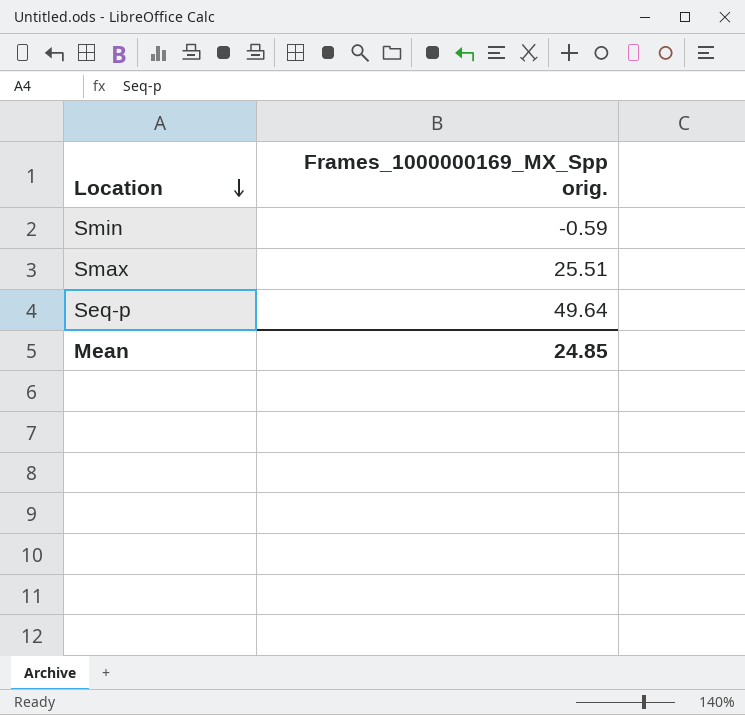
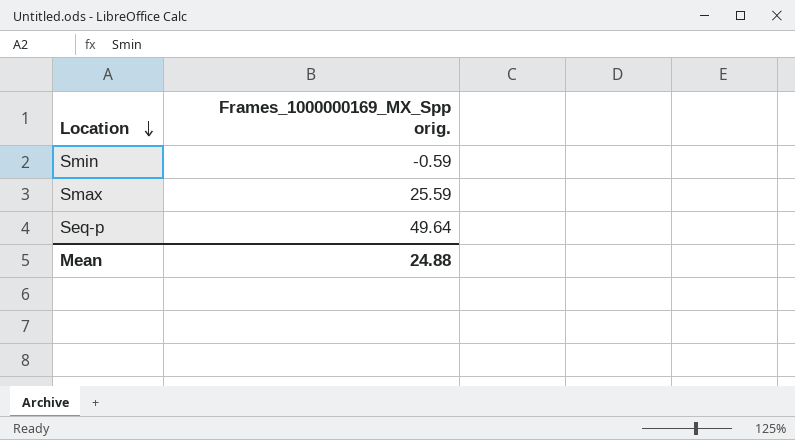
Smax | Frames_1000000169_MX_Spp orig.: 25.51 -> 25.59
Mean | Frames_1000000169_MX_Spp orig.: 24.85 -> 24.88

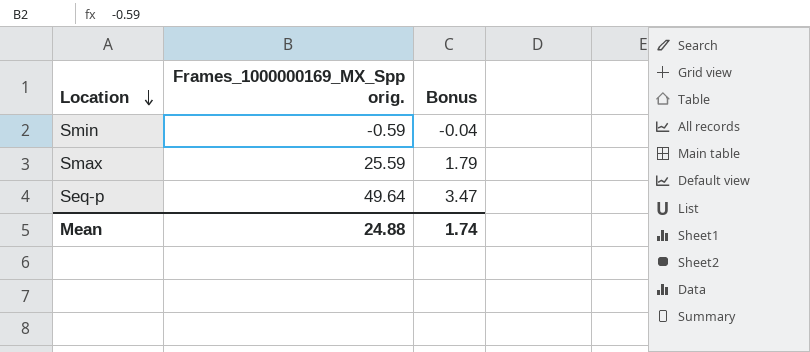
column Bonus | formula: none -> [Frames_1000000169_MX_Spp orig.] * 0.07

